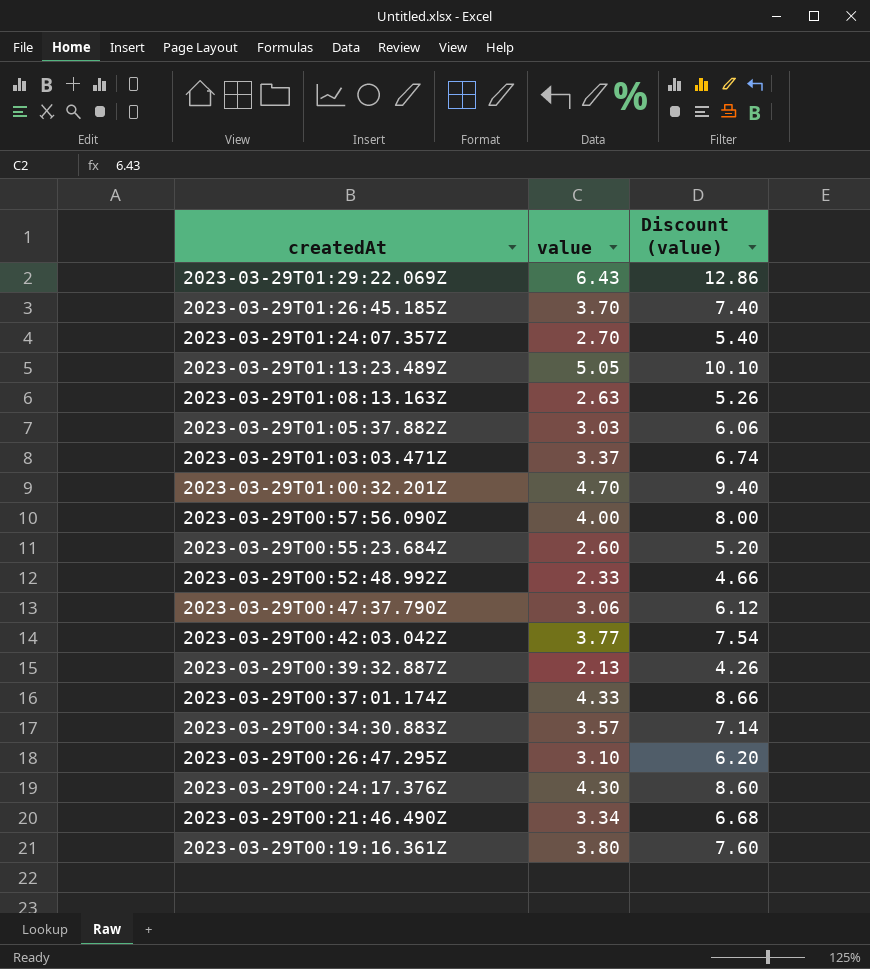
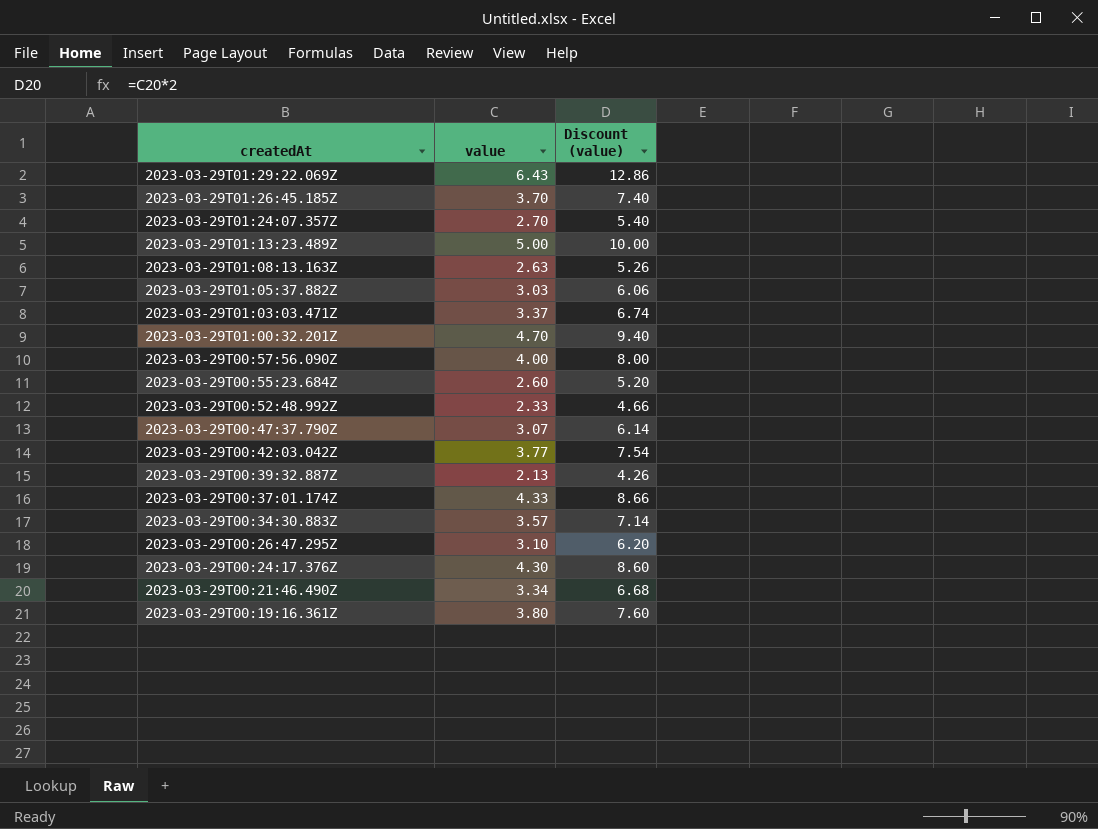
2023-03-29T01:13:23.489Z | value: 5.05 -> 5.00
2023-03-29T01:13:23.489Z | Discount (value): 10.10 -> 10.00
2023-03-29T00:47:37.790Z | value: 3.06 -> 3.07
2023-03-29T00:47:37.790Z | Discount (value): 6.12 -> 6.14

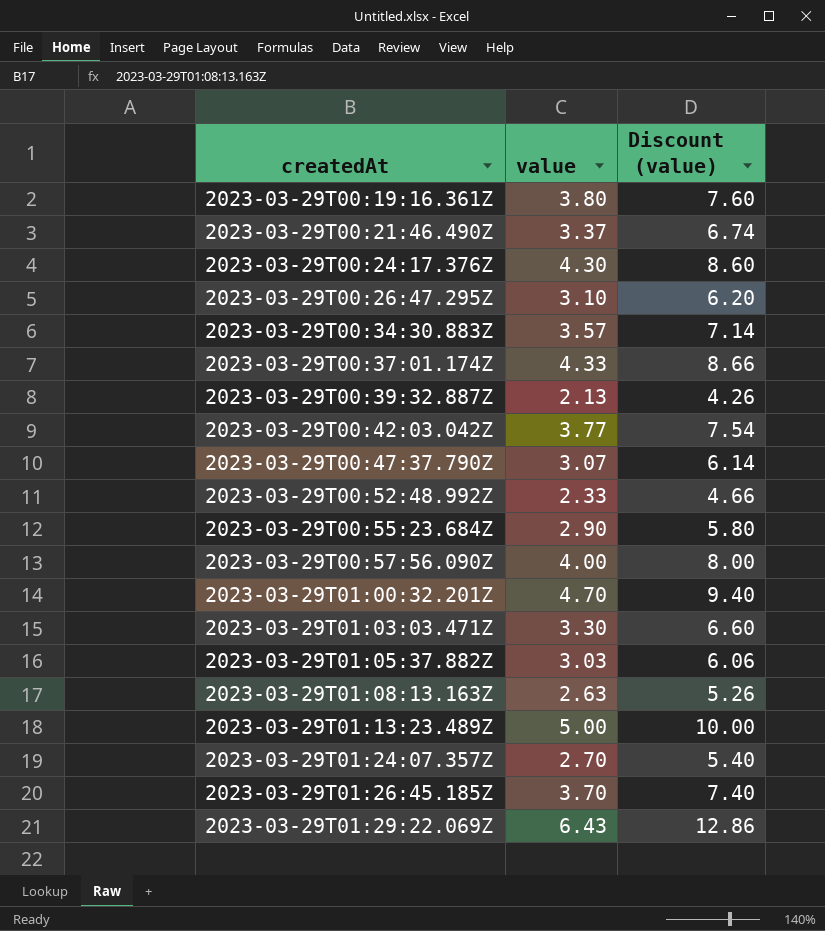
row order: createdAt descending -> createdAt ascending
2023-03-29T00:21:46.490Z | value: 3.34 -> 3.37
2023-03-29T00:21:46.490Z | Discount (value): 6.68 -> 6.74
2023-03-29T00:55:23.684Z | value: 2.60 -> 2.90
2023-03-29T00:55:23.684Z | Discount (value): 5.20 -> 5.80
2023-03-29T01:03:03.471Z | value: 3.37 -> 3.30
2023-03-29T01:03:03.471Z | Discount (value): 6.74 -> 6.60

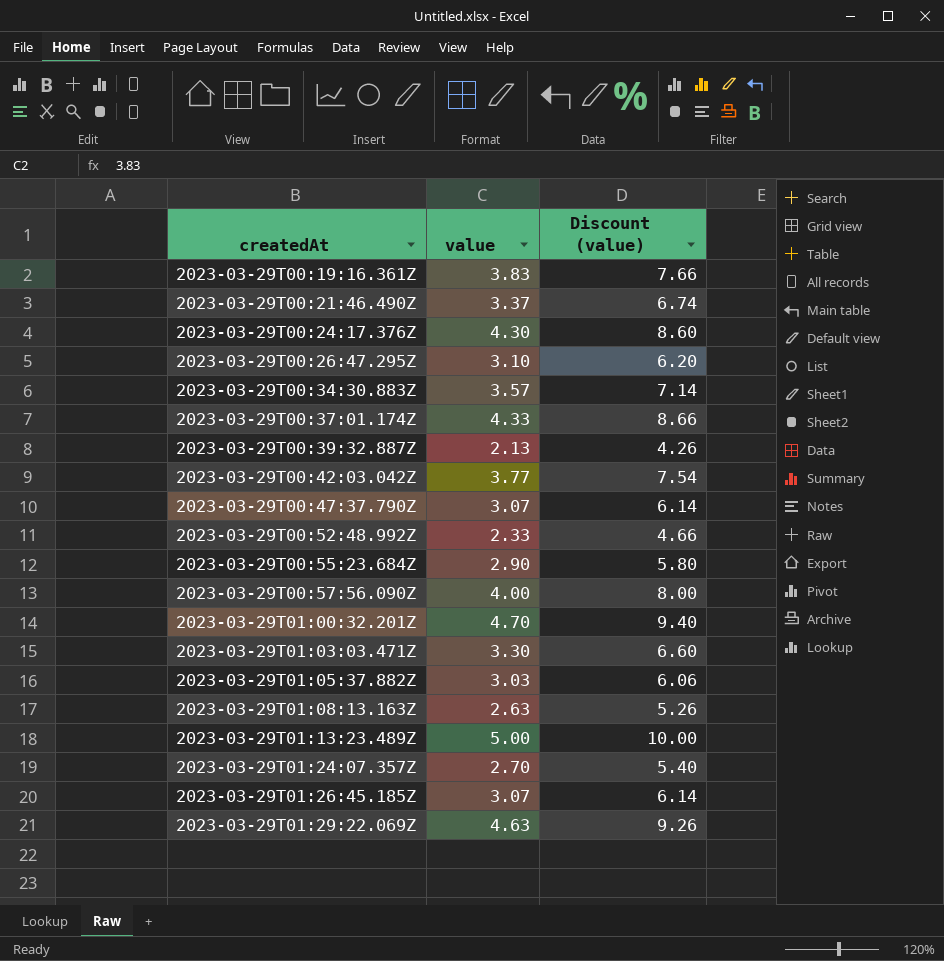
2023-03-29T00:19:16.361Z | value: 3.80 -> 3.83
2023-03-29T00:19:16.361Z | Discount (value): 7.60 -> 7.66
2023-03-29T01:26:45.185Z | value: 3.70 -> 3.07
2023-03-29T01:26:45.185Z | Discount (value): 7.40 -> 6.14
2023-03-29T01:29:22.069Z | value: 6.43 -> 4.63
2023-03-29T01:29:22.069Z | Discount (value): 12.86 -> 9.26

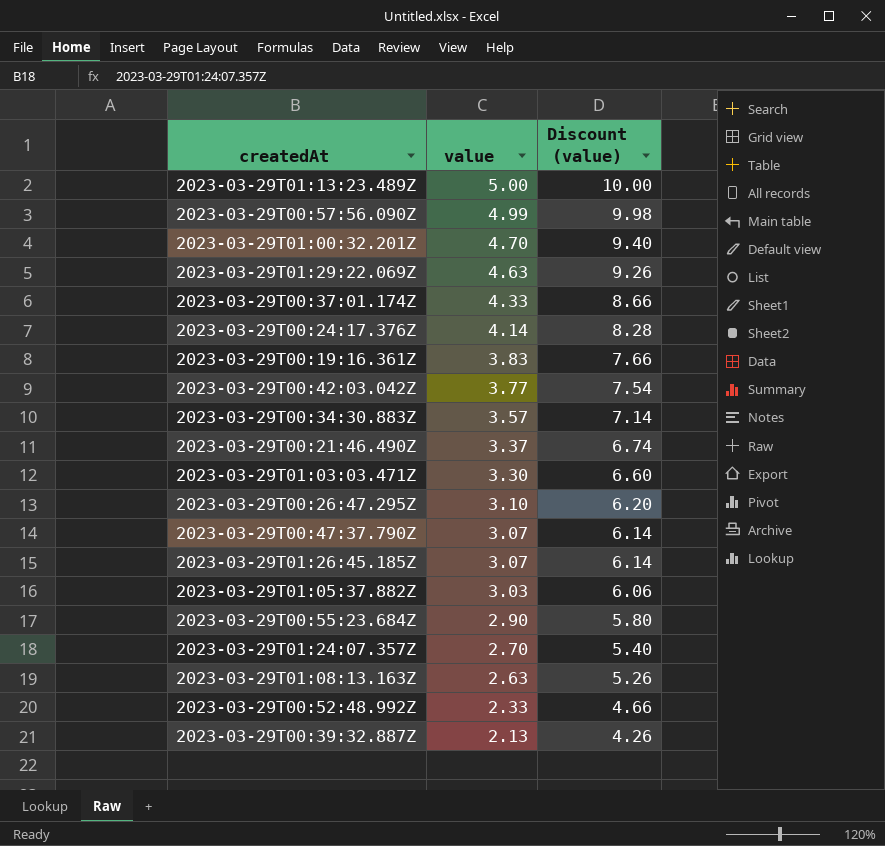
row order: createdAt ascending -> value descending
2023-03-29T00:57:56.090Z | value: 4.00 -> 4.99
2023-03-29T00:57:56.090Z | Discount (value): 8.00 -> 9.98
2023-03-29T00:24:17.376Z | value: 4.30 -> 4.14
2023-03-29T00:24:17.376Z | Discount (value): 8.60 -> 8.28

